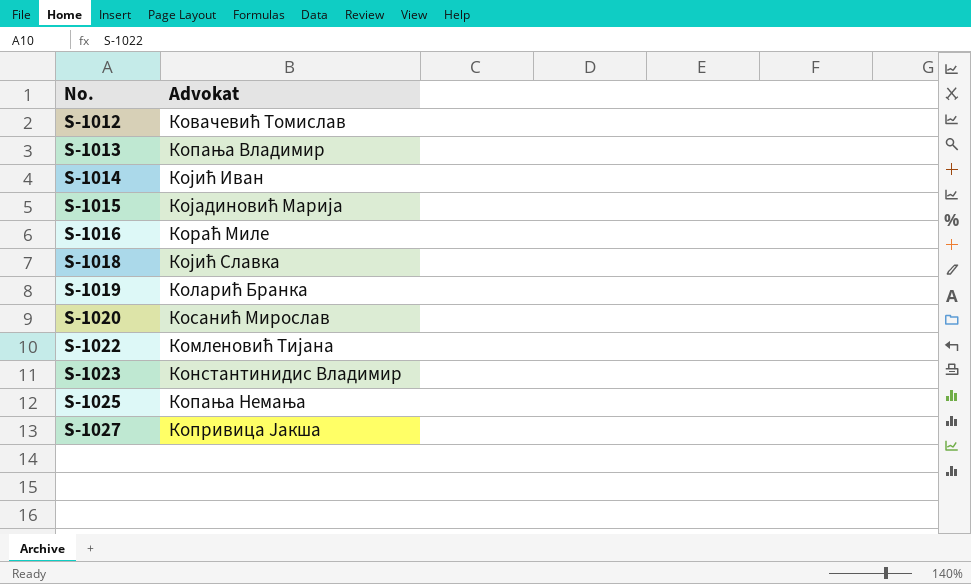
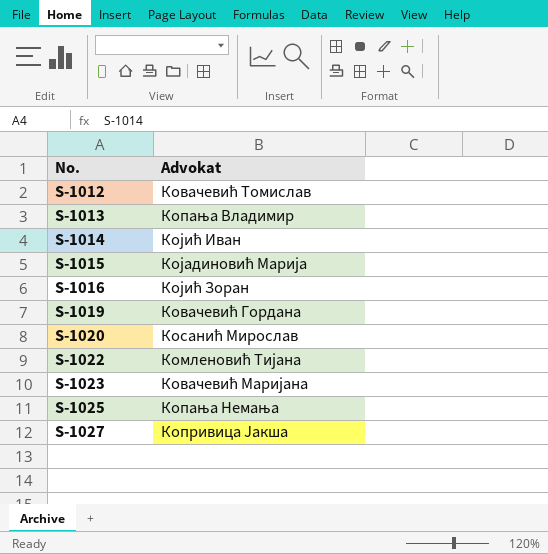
row S-1018: Којић Славка -> none
S-1016 | Advokat: Кораћ Миле -> Којић Зоран
S-1019 | Advokat: Коларић Бранка -> Ковачевић Гордана
S-1023 | Advokat: Константинидис Владимир -> Ковачевић Маријана

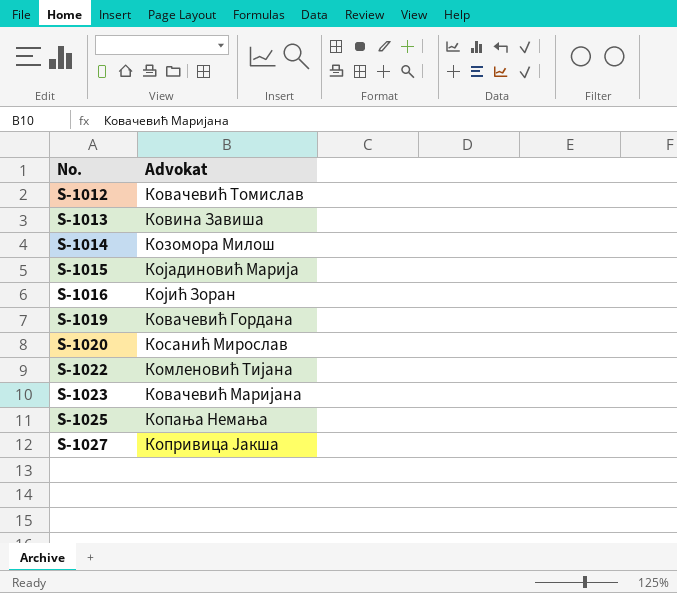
S-1013 | Advokat: Копања Владимир -> Ковина Завиша
S-1014 | Advokat: Којић Иван -> Козомора Милош

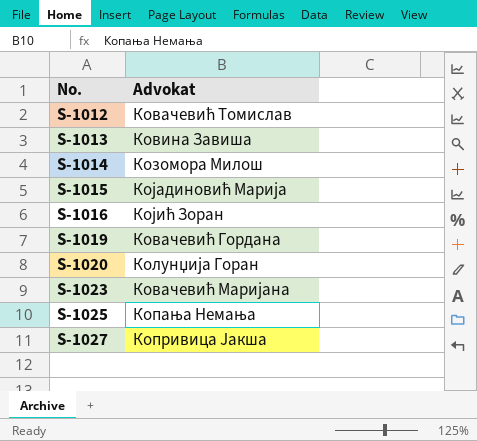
row S-1022: Комленовић Тијана -> none
S-1020 | Advokat: Косанић Мирослав -> Колунџија Горан

